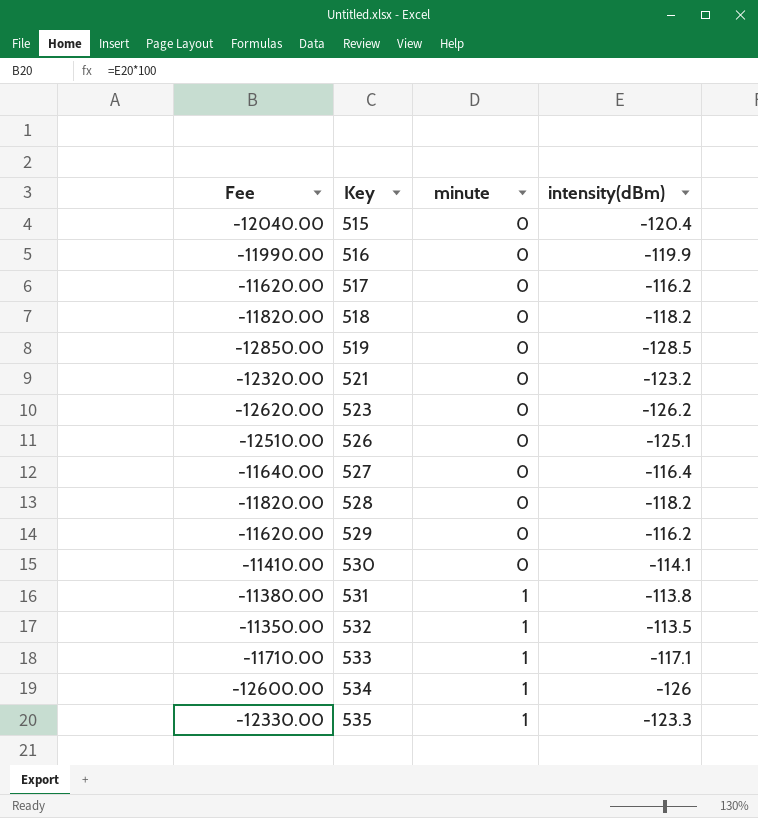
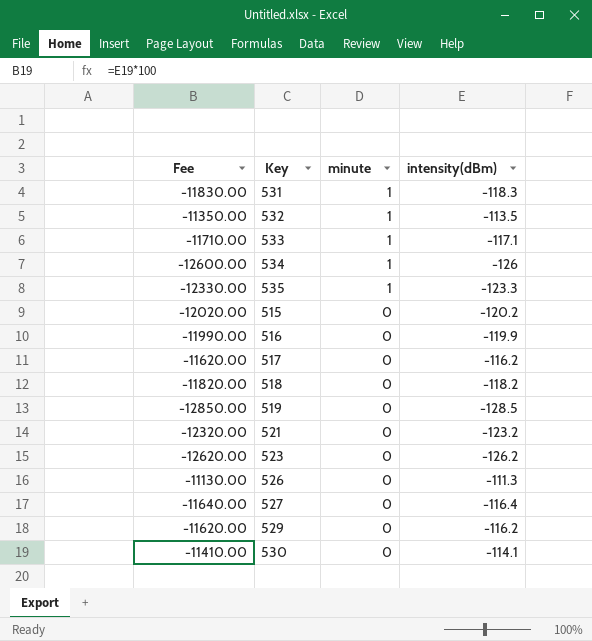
row order: Key ascending -> minute descending
row 528: -11820.00 | 0 | -118.2 -> none
531 | Fee: -11380.00 -> -11830.00
531 | intensity(dBm): -113.8 -> -118.3
515 | Fee: -12040.00 -> -12020.00
515 | intensity(dBm): -120.4 -> -120.2
526 | Fee: -12510.00 -> -11130.00
526 | intensity(dBm): -125.1 -> -111.3

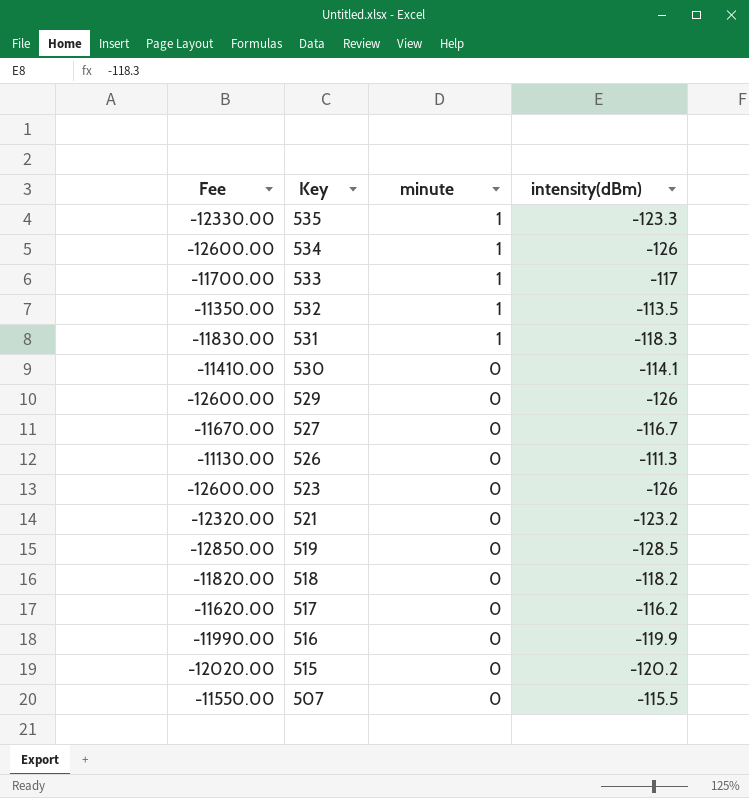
row order: minute descending -> Key descending
533 | Fee: -11710.00 -> -11700.00
533 | intensity(dBm): -117.1 -> -117
529 | Fee: -11620.00 -> -12600.00
529 | intensity(dBm): -116.2 -> -126
527 | Fee: -11640.00 -> -11670.00
527 | intensity(dBm): -116.4 -> -116.7
523 | Fee: -12620.00 -> -12600.00
523 | intensity(dBm): -126.2 -> -126
row 507: none -> -11550.00 | 0 | -115.5

